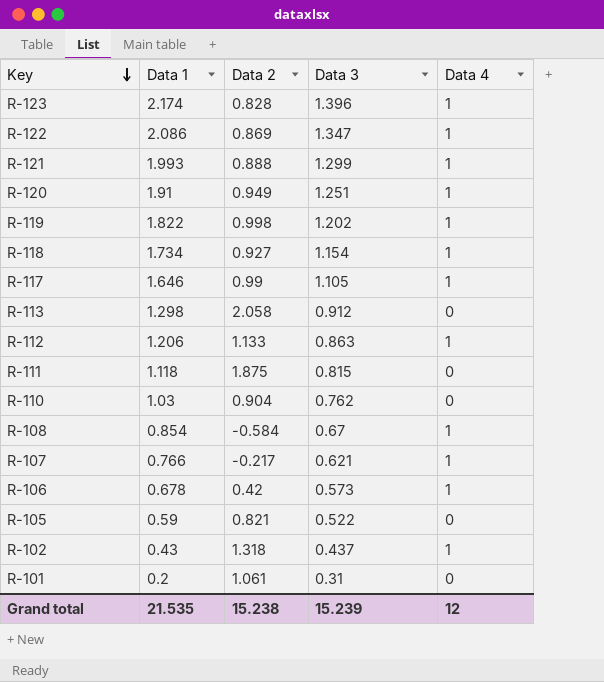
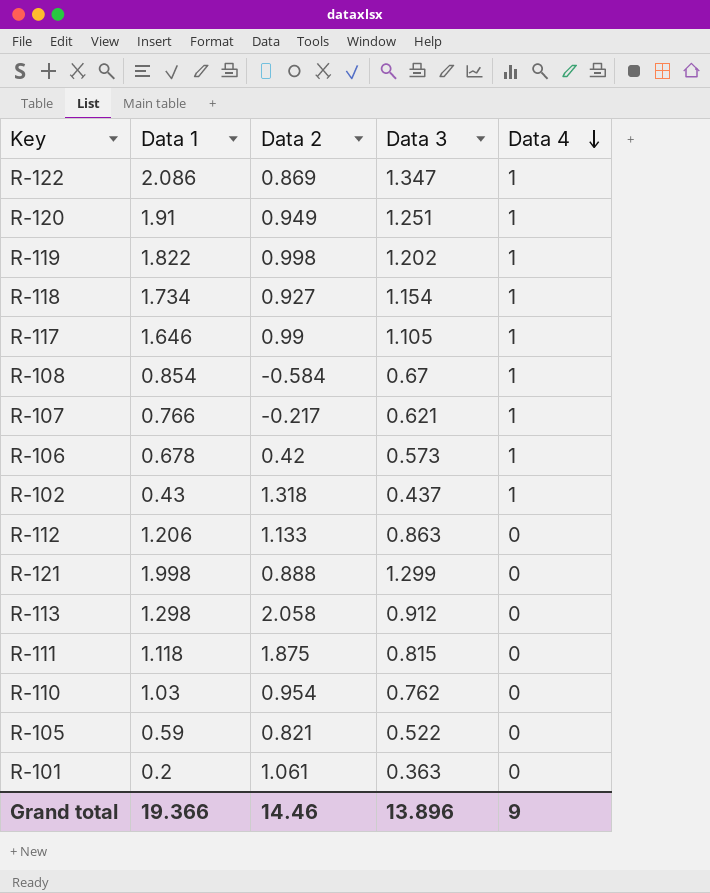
row order: Key descending -> Data 4 descending
row R-123: 2.174 | 0.828 | 1.396 | 1 -> none
R-112 | Data 4: 1 -> 0
R-121 | Data 1: 1.993 -> 1.998
R-121 | Data 4: 1 -> 0
R-110 | Data 2: 0.904 -> 0.954
R-101 | Data 3: 0.31 -> 0.363
Grand total | Data 1: 21.535 -> 19.366
Grand total | Data 2: 15.238 -> 14.46
Grand total | Data 3: 15.239 -> 13.896
Grand total | Data 4: 12 -> 9

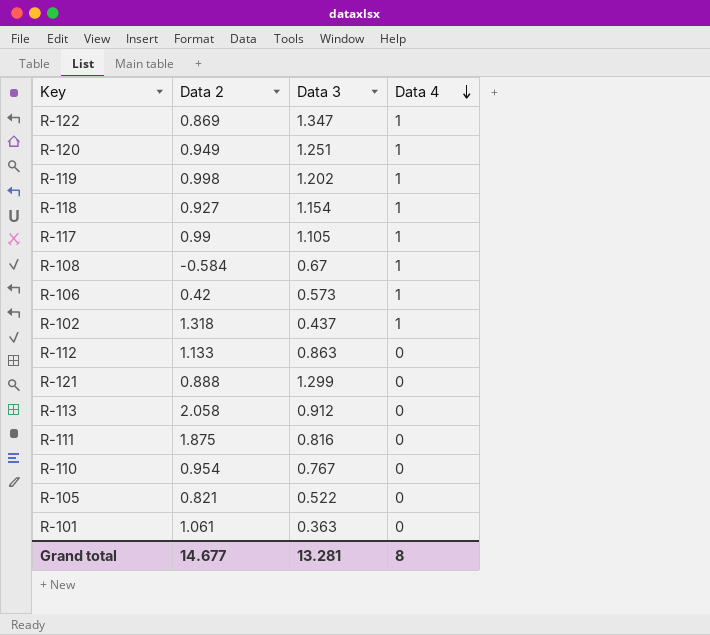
column Data 1 | position: 2 -> none
row R-107: 0.766 | -0.217 | 0.621 | 1 -> none
R-111 | Data 3: 0.815 -> 0.816
R-110 | Data 3: 0.762 -> 0.767
Grand total | Data 2: 14.46 -> 14.677
Grand total | Data 3: 13.896 -> 13.281
Grand total | Data 4: 9 -> 8

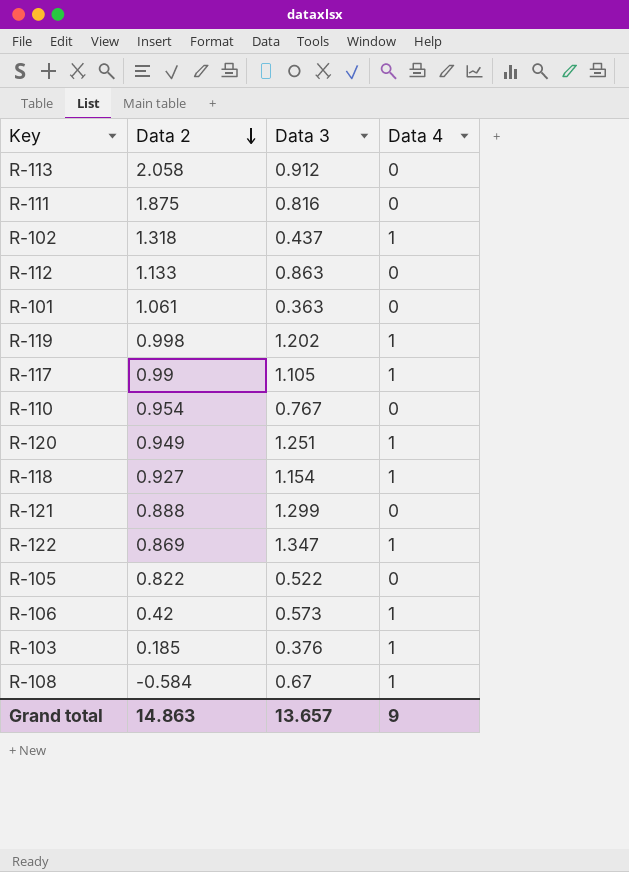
row order: Data 4 descending -> Data 2 descending
R-105 | Data 2: 0.821 -> 0.822
row R-103: none -> 0.185 | 0.376 | 1
Grand total | Data 2: 14.677 -> 14.863
Grand total | Data 3: 13.281 -> 13.657
Grand total | Data 4: 8 -> 9

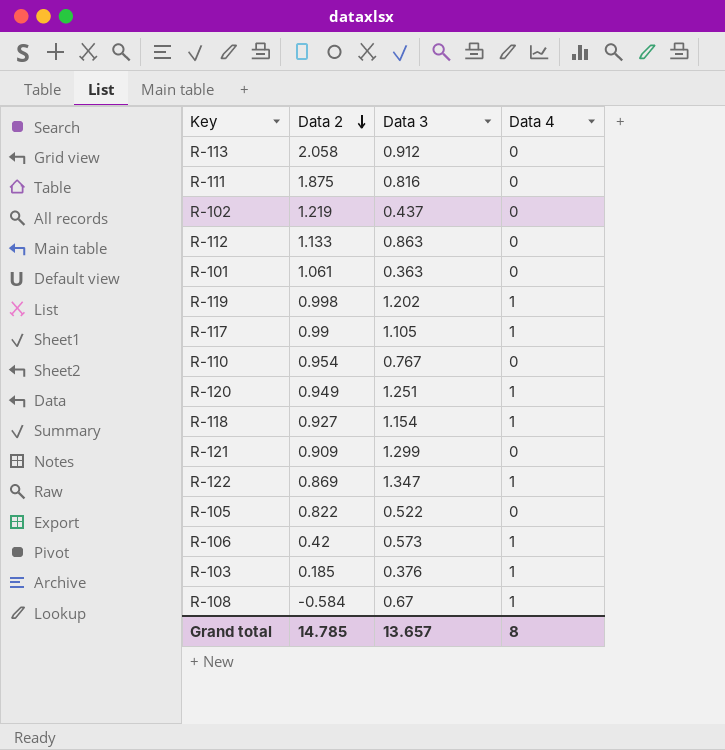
R-102 | Data 2: 1.318 -> 1.219
R-102 | Data 4: 1 -> 0
R-121 | Data 2: 0.888 -> 0.909
Grand total | Data 2: 14.863 -> 14.785
Grand total | Data 4: 9 -> 8

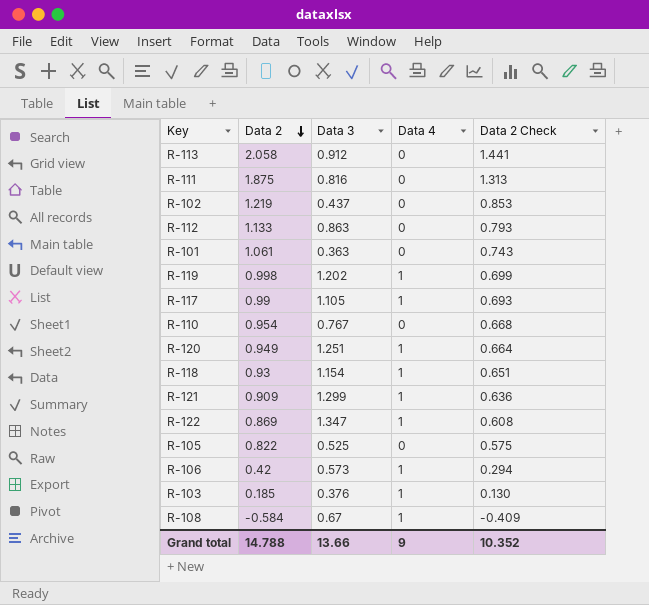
column Data 2 Check | formula: none -> [Data 2] * 0.7
R-118 | Data 2: 0.927 -> 0.93
R-121 | Data 4: 0 -> 1
R-105 | Data 3: 0.522 -> 0.525
Grand total | Data 2: 14.785 -> 14.788
Grand total | Data 3: 13.657 -> 13.66
Grand total | Data 4: 8 -> 9

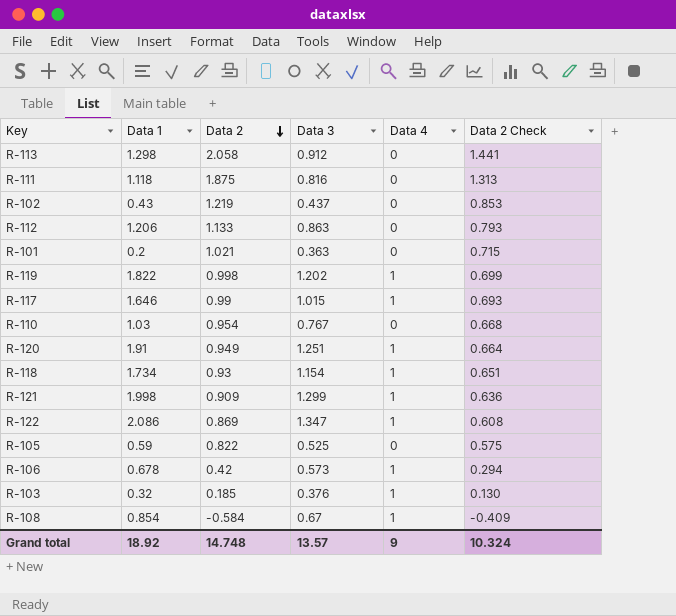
column Data 1 | position: none -> 2
R-101 | Data 2: 1.061 -> 1.021
R-101 | Data 2 Check: 0.743 -> 0.715
R-117 | Data 3: 1.105 -> 1.015
Grand total | Data 2: 14.788 -> 14.748
Grand total | Data 3: 13.66 -> 13.57
Grand total | Data 2 Check: 10.352 -> 10.324

